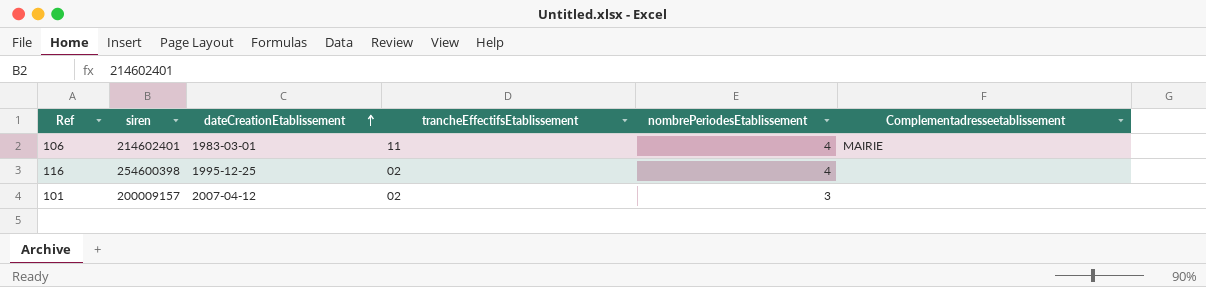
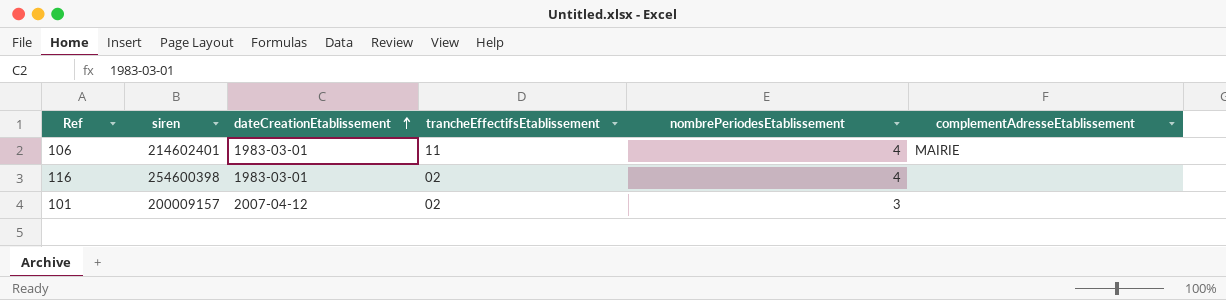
column name: Complementadresseetablissement -> complementAdresseEtablissement
116 | dateCreationEtablissement: 1995-12-25 -> 1983-03-01

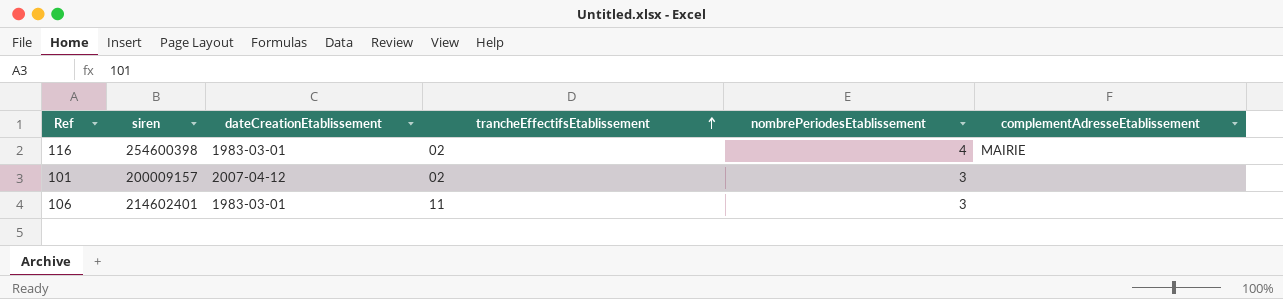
row order: dateCreationEtablissement ascending -> trancheEffectifsEtablissement ascending
116 | complementAdresseEtablissement: none -> MAIRIE
106 | nombrePeriodesEtablissement: 4 -> 3
106 | complementAdresseEtablissement: MAIRIE -> none

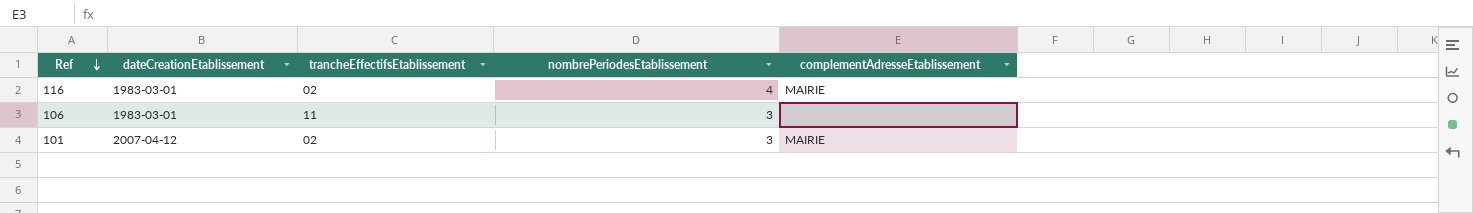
row order: trancheEffectifsEtablissement ascending -> Ref descending
column siren | position: 2 -> none
101 | complementAdresseEtablissement: none -> MAIRIE

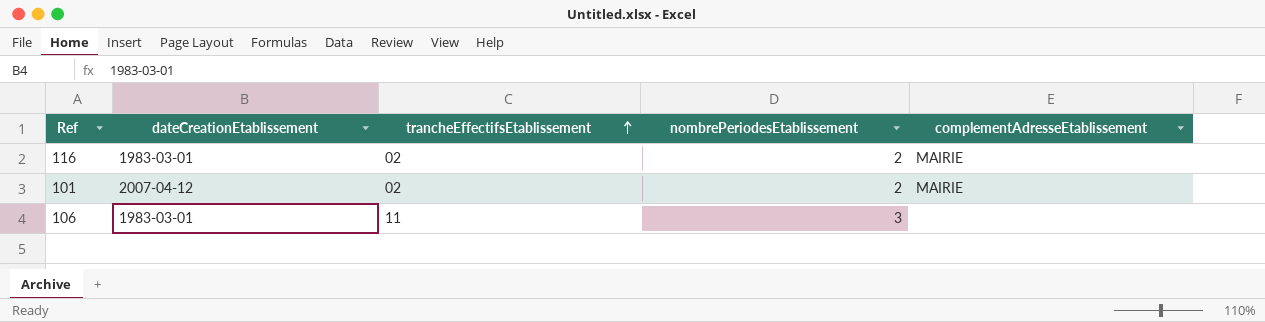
row order: Ref descending -> trancheEffectifsEtablissement ascending
116 | nombrePeriodesEtablissement: 4 -> 2
101 | nombrePeriodesEtablissement: 3 -> 2

